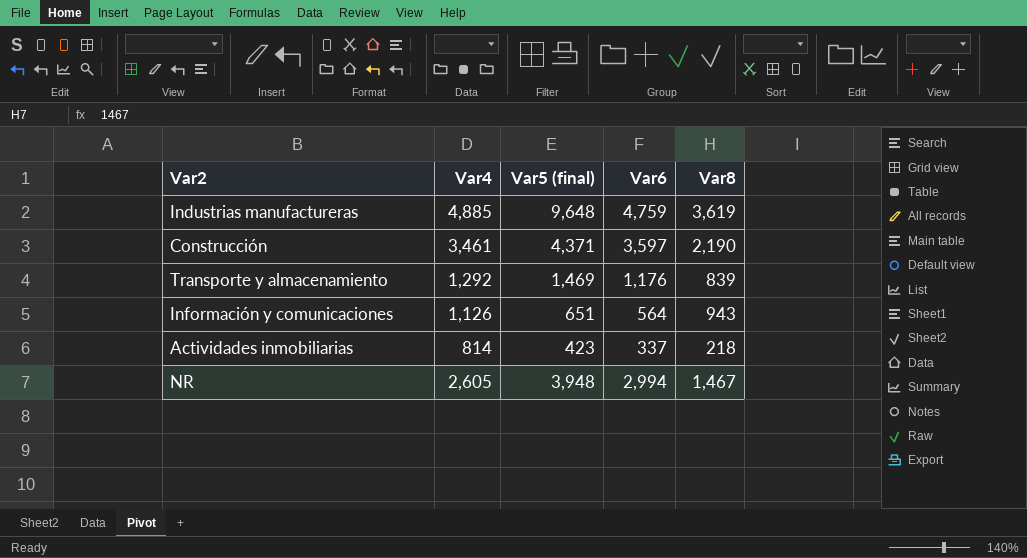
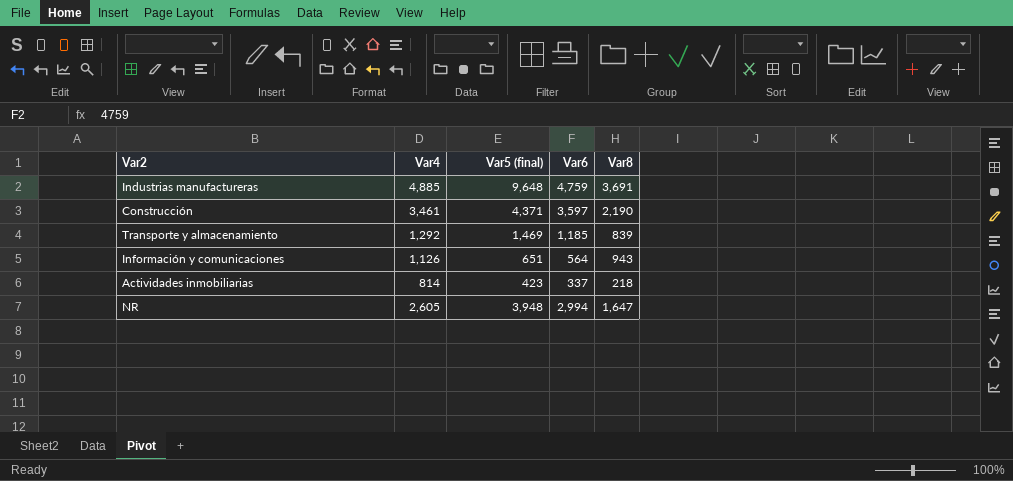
Industrias manufactureras | Var8: 3,619 -> 3,691
Transporte y almacenamiento | Var6: 1,176 -> 1,185
NR | Var8: 1,467 -> 1,647

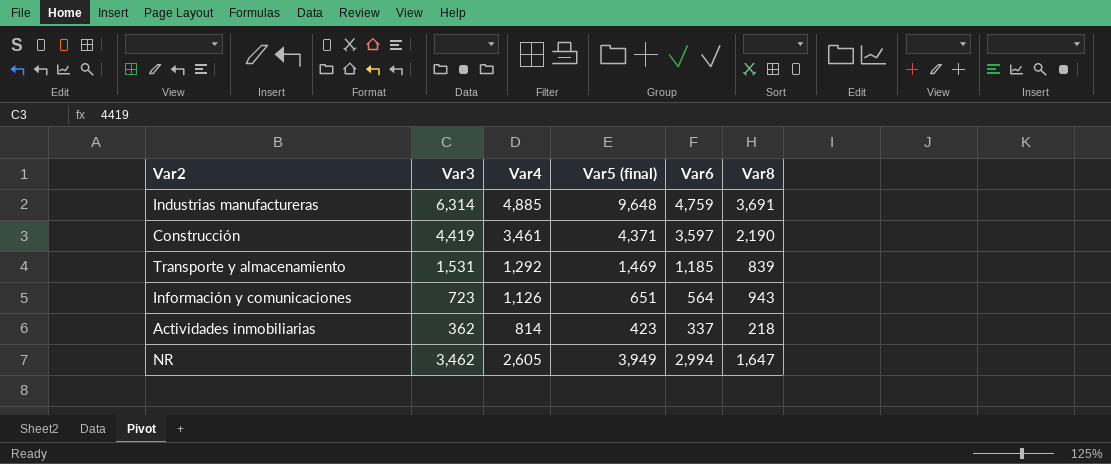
column Var3 | position: none -> 2
NR | Var5 (final): 3,948 -> 3,949

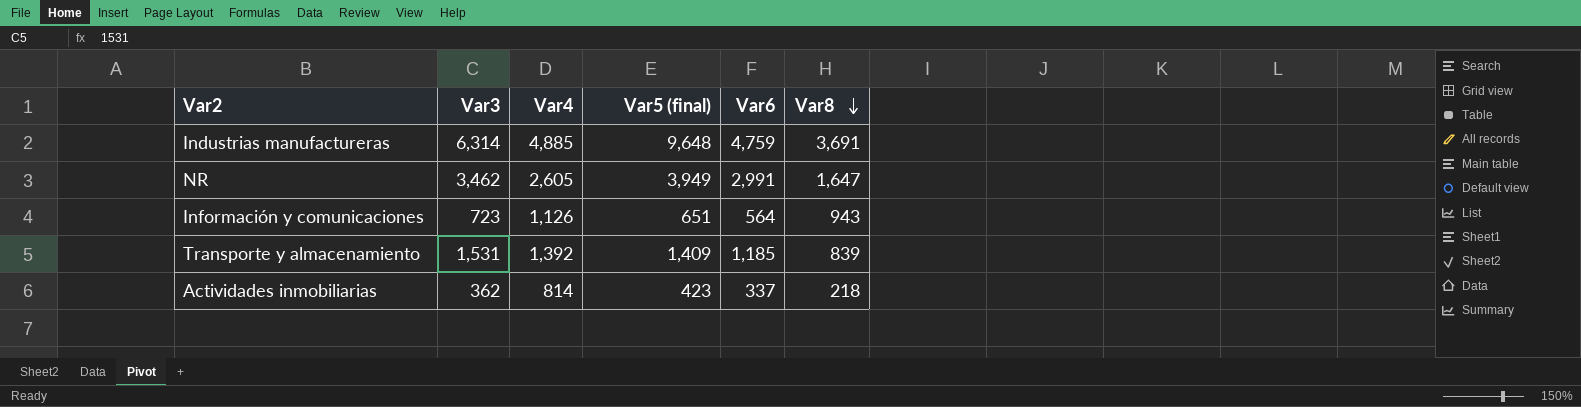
row order: none -> Var8 descending
row Construcción: 4,419 | 3,461 | 4,371 | 3,597 | 2,190 -> none
NR | Var6: 2,994 -> 2,991
Transporte y almacenamiento | Var4: 1,292 -> 1,392
Transporte y almacenamiento | Var5 (final): 1,469 -> 1,409

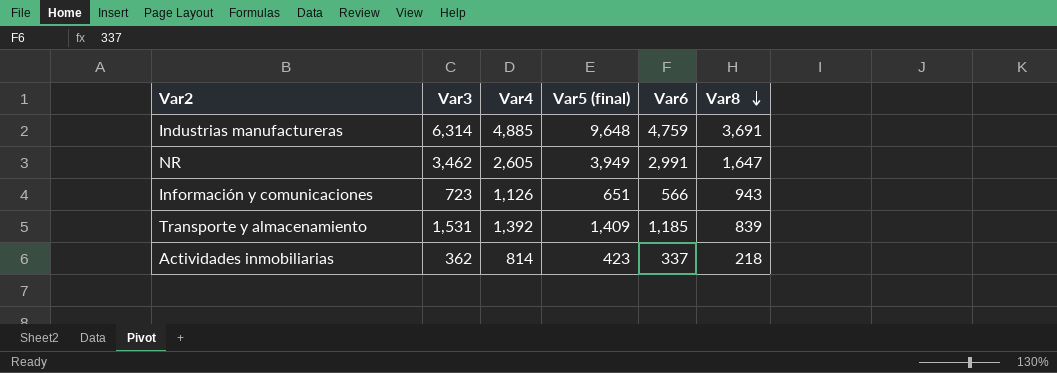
Información y comunicaciones | Var6: 564 -> 566

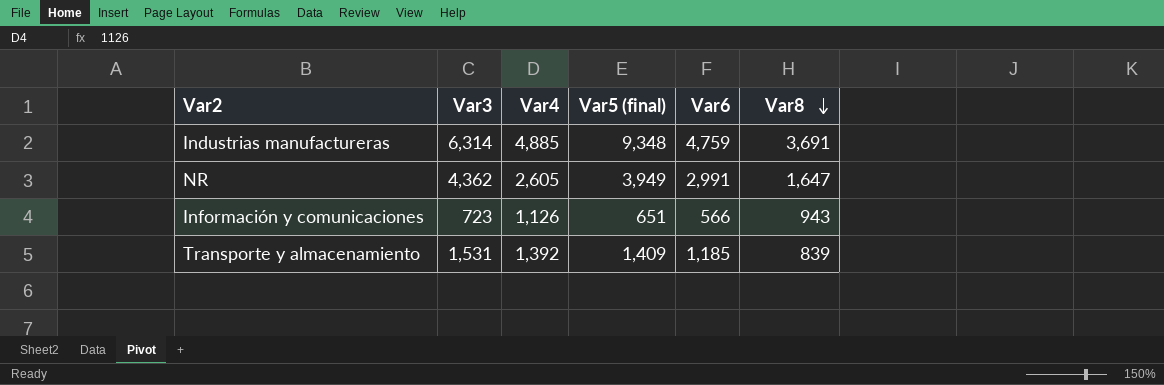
row Actividades inmobiliarias: 362 | 814 | 423 | 337 | 218 -> none
Industrias manufactureras | Var5 (final): 9,648 -> 9,348
NR | Var3: 3,462 -> 4,362

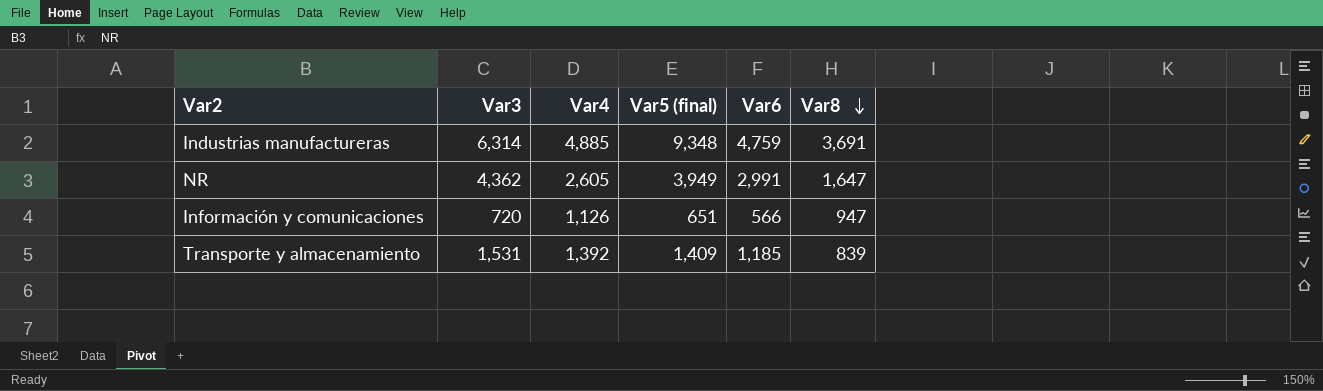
Información y comunicaciones | Var3: 723 -> 720
Información y comunicaciones | Var8: 943 -> 947

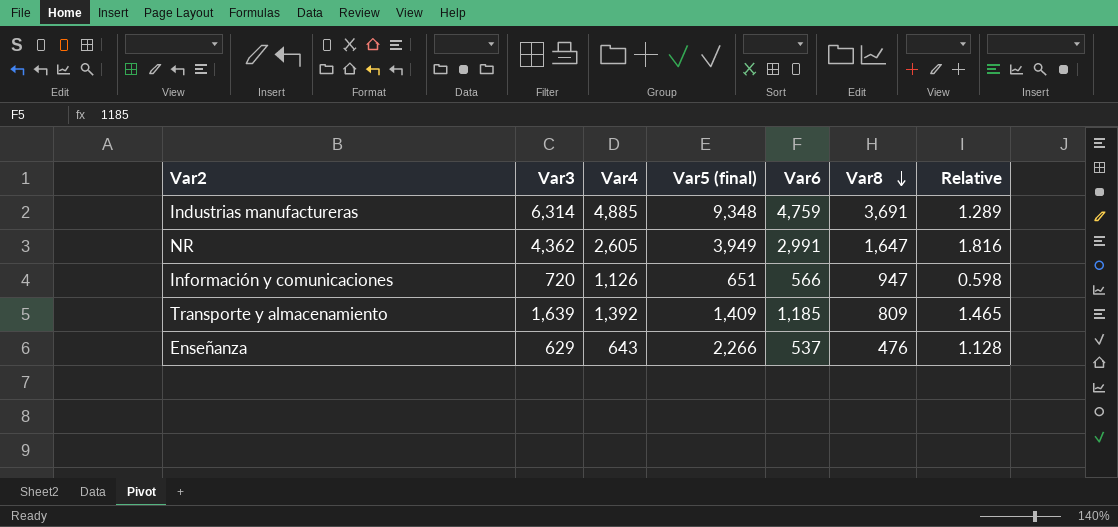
column Relative | formula: none -> [Var6] / [Var8]
Transporte y almacenamiento | Var3: 1,531 -> 1,639
Transporte y almacenamiento | Var8: 839 -> 809
row Enseñanza: none -> 629 | 643 | 2,266 | 537 | 476 | 1.128

